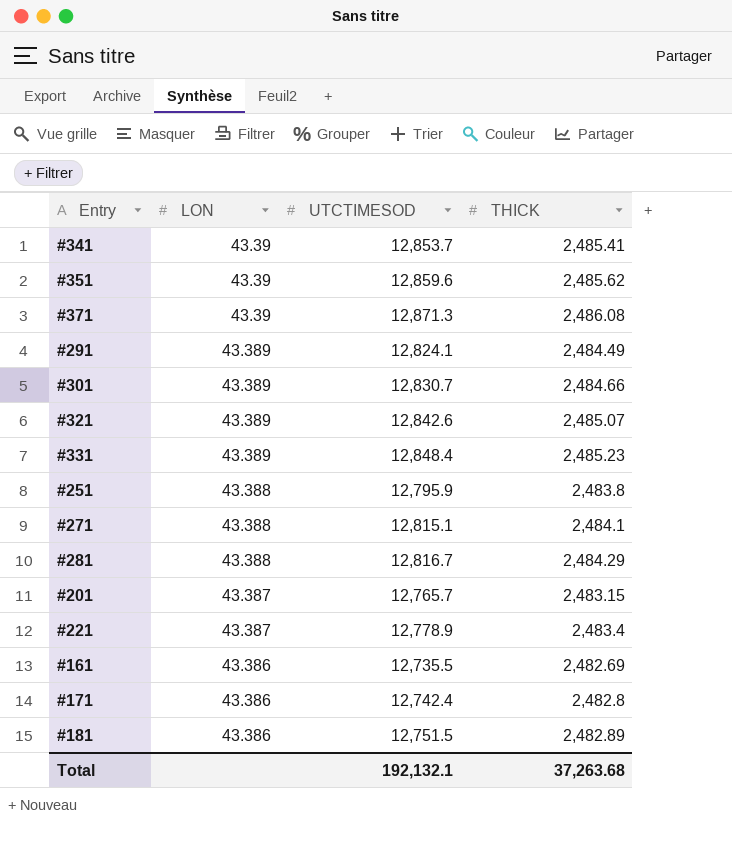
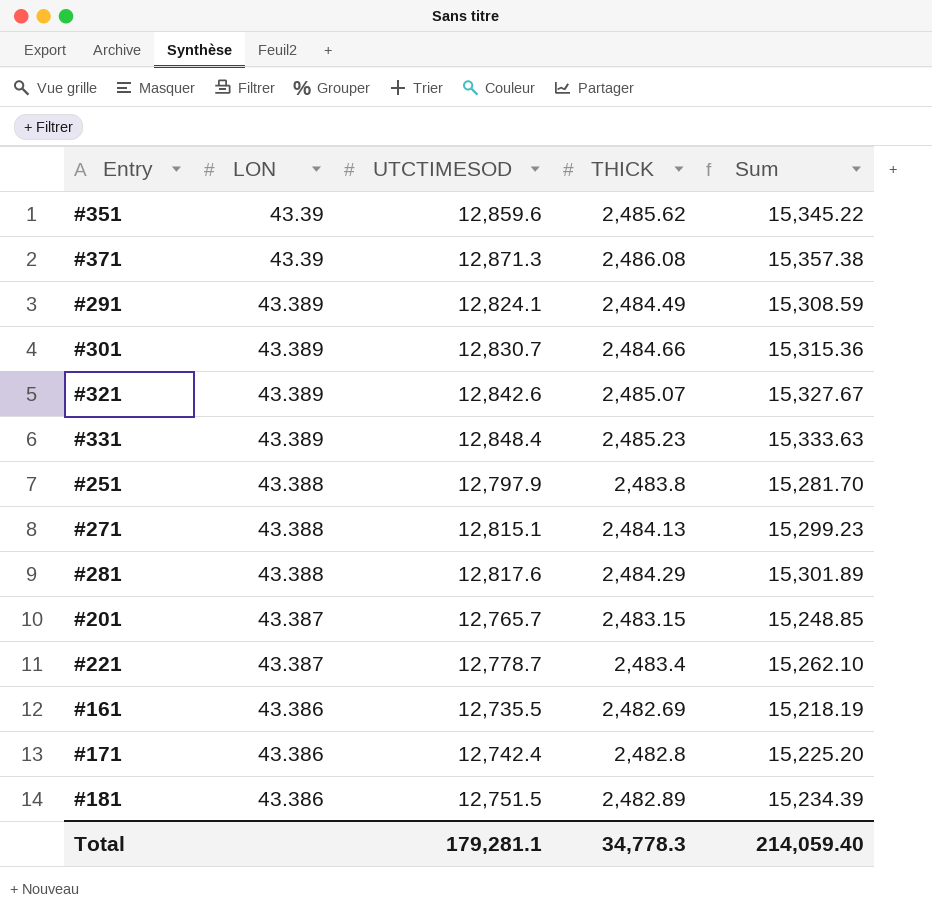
column Sum | formula: none -> [UTCTIMESOD] + [THICK]
row #341: 43.39 | 12,853.7 | 2,485.41 -> none
#251 | UTCTIMESOD: 12,795.9 -> 12,797.9
#271 | THICK: 2,484.1 -> 2,484.13
#281 | UTCTIMESOD: 12,816.7 -> 12,817.6
#221 | UTCTIMESOD: 12,778.9 -> 12,778.7
Total | UTCTIMESOD: 192,132.1 -> 179,281.1
Total | THICK: 37,263.68 -> 34,778.3

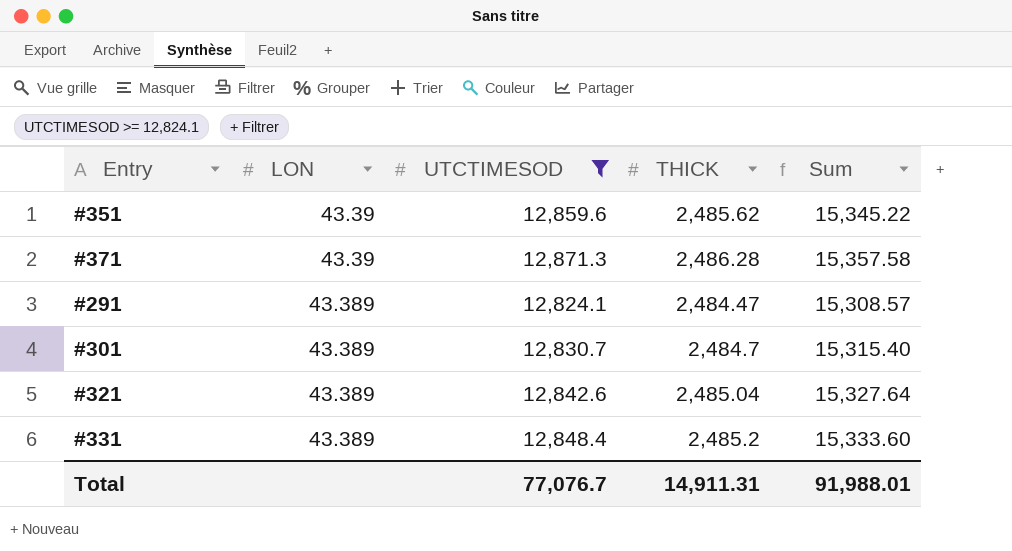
filter: none -> UTCTIMESOD >= 12,824.1
#371 | THICK: 2,486.08 -> 2,486.28
#371 | Sum: 15,357.38 -> 15,357.58
#291 | THICK: 2,484.49 -> 2,484.47
#291 | Sum: 15,308.59 -> 15,308.57
#301 | THICK: 2,484.66 -> 2,484.7
#301 | Sum: 15,315.36 -> 15,315.40
#321 | THICK: 2,485.07 -> 2,485.04
#321 | Sum: 15,327.67 -> 15,327.64
#331 | THICK: 2,485.23 -> 2,485.2
#331 | Sum: 15,333.63 -> 15,333.60
Total | UTCTIMESOD: 179,281.1 -> 77,076.7
Total | THICK: 34,778.3 -> 14,911.31
Total | Sum: 214,059.40 -> 91,988.01

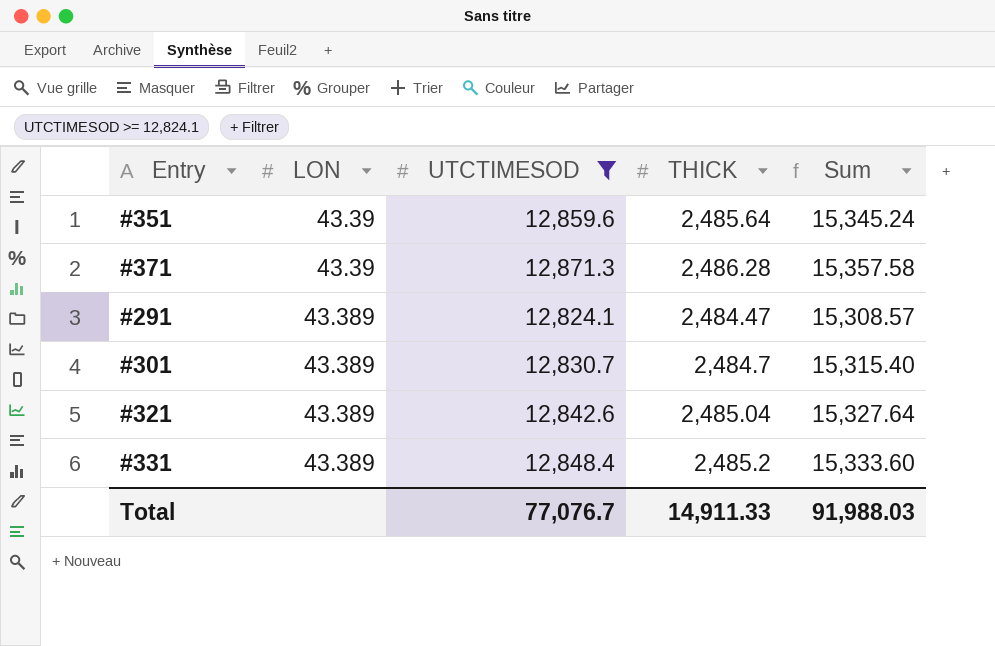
#351 | THICK: 2,485.62 -> 2,485.64
#351 | Sum: 15,345.22 -> 15,345.24
Total | THICK: 14,911.31 -> 14,911.33
Total | Sum: 91,988.01 -> 91,988.03

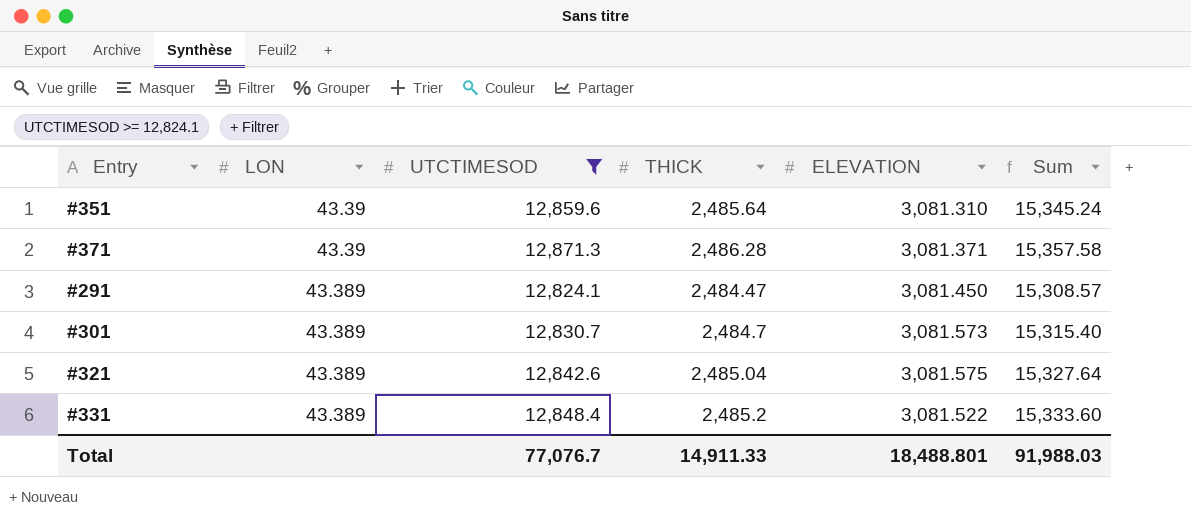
column ELEVATION | position: none -> 5

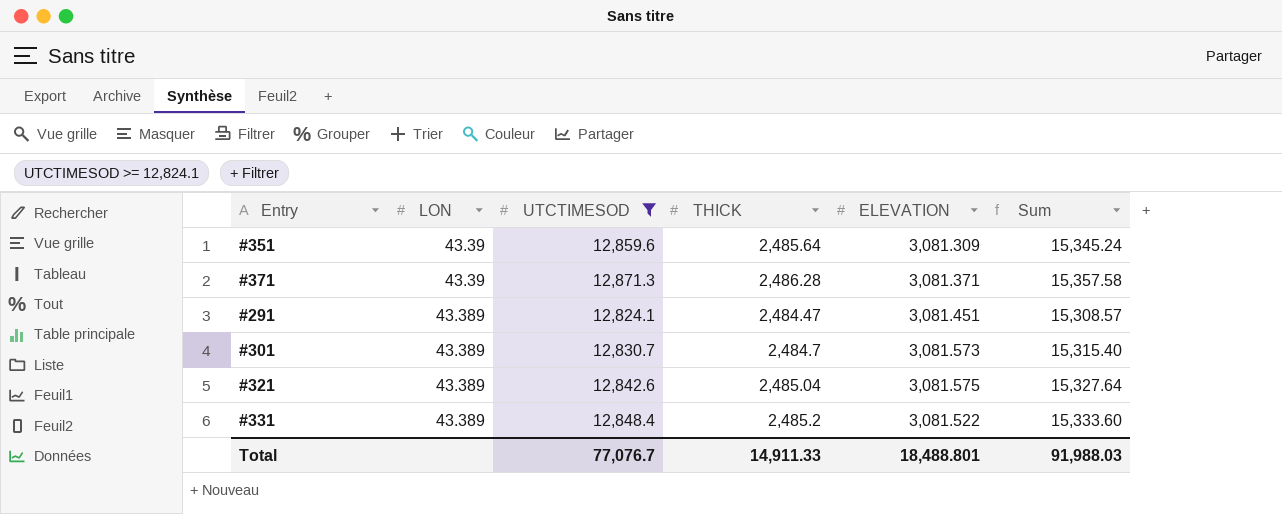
#351 | ELEVATION: 3,081.310 -> 3,081.309
#291 | ELEVATION: 3,081.450 -> 3,081.451

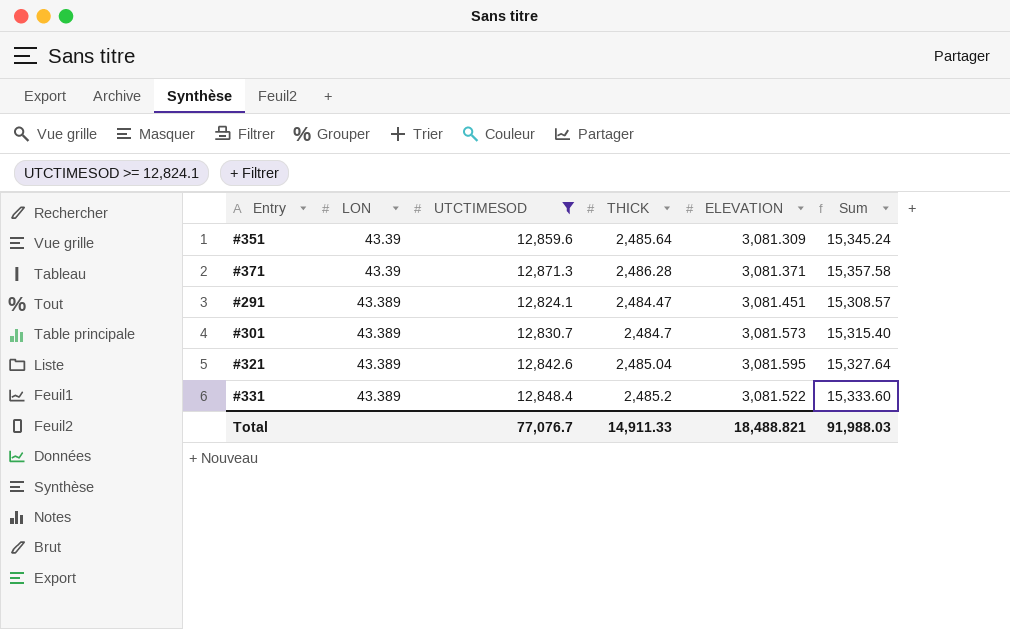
#321 | ELEVATION: 3,081.575 -> 3,081.595
Total | ELEVATION: 18,488.801 -> 18,488.821

